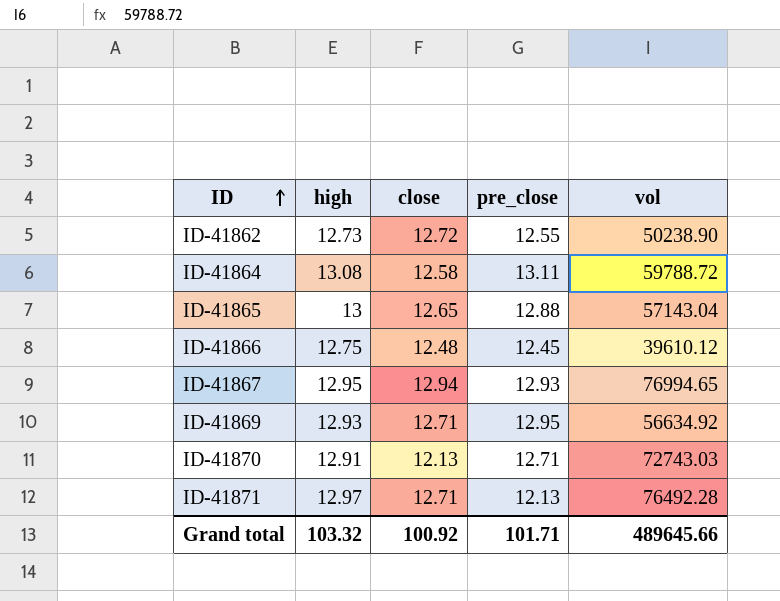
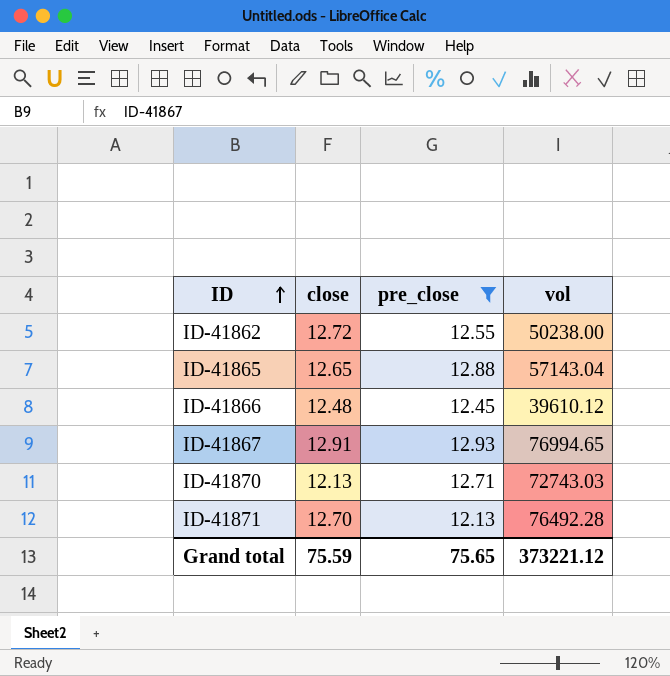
filter: none -> pre_close <= 12.93
column high | position: 2 -> none
ID-41862 | vol: 50238.90 -> 50238.00
ID-41867 | close: 12.94 -> 12.91
ID-41871 | close: 12.71 -> 12.70
Grand total | close: 100.92 -> 75.59
Grand total | pre_close: 101.71 -> 75.65
Grand total | vol: 489645.66 -> 373221.12

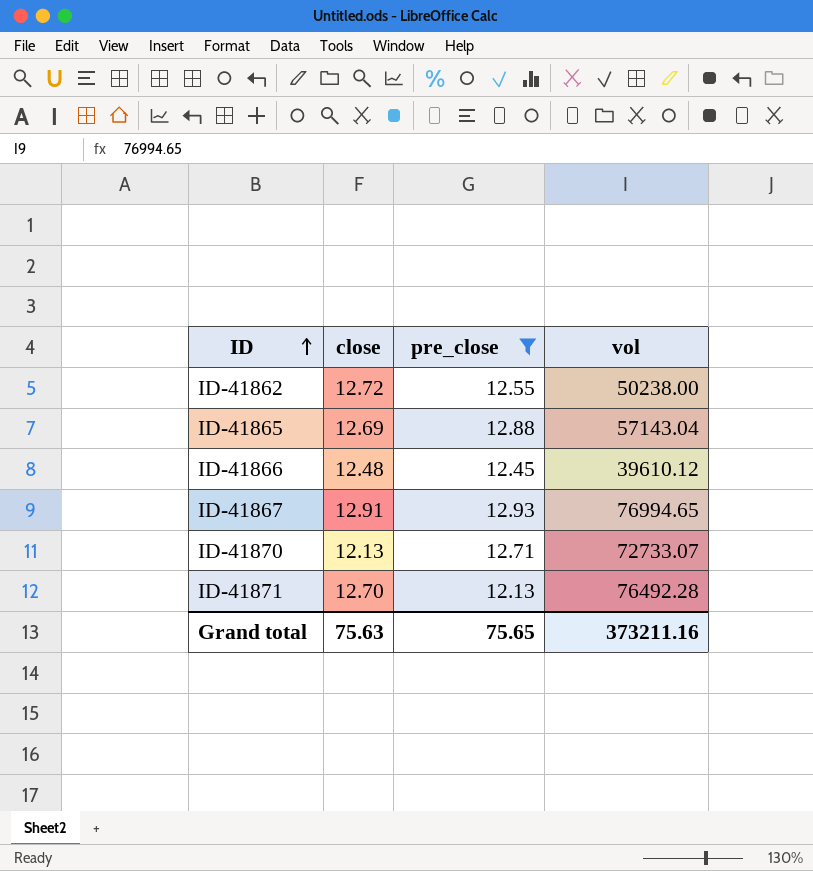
ID-41865 | close: 12.65 -> 12.69
ID-41870 | vol: 72743.03 -> 72733.07
Grand total | close: 75.59 -> 75.63
Grand total | vol: 373221.12 -> 373211.16

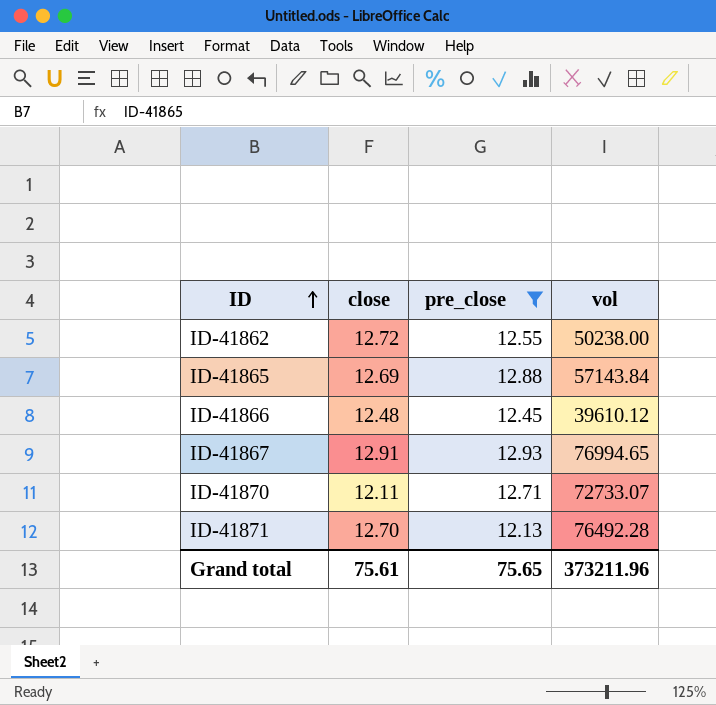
ID-41865 | vol: 57143.04 -> 57143.84
ID-41870 | close: 12.13 -> 12.11
Grand total | close: 75.63 -> 75.61
Grand total | vol: 373211.16 -> 373211.96

